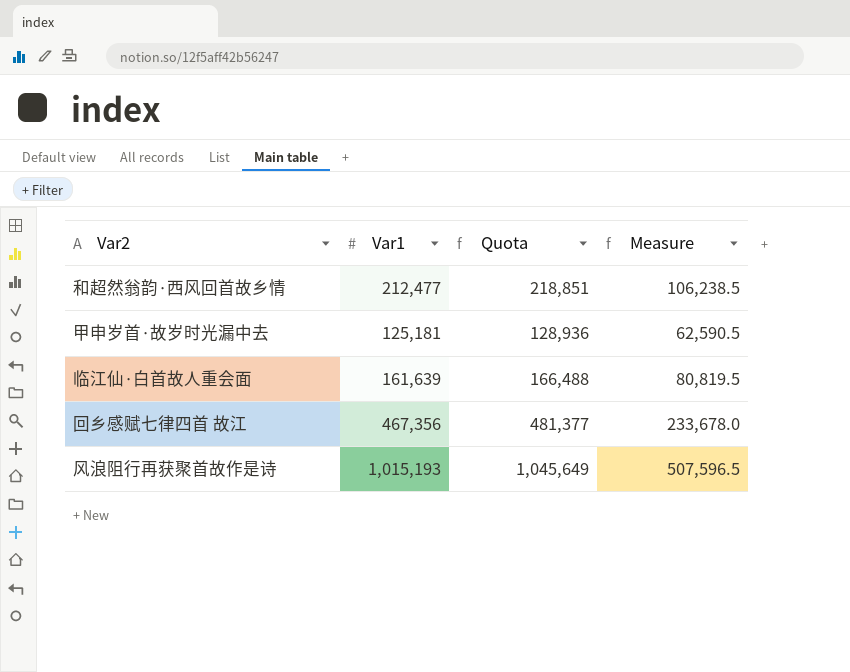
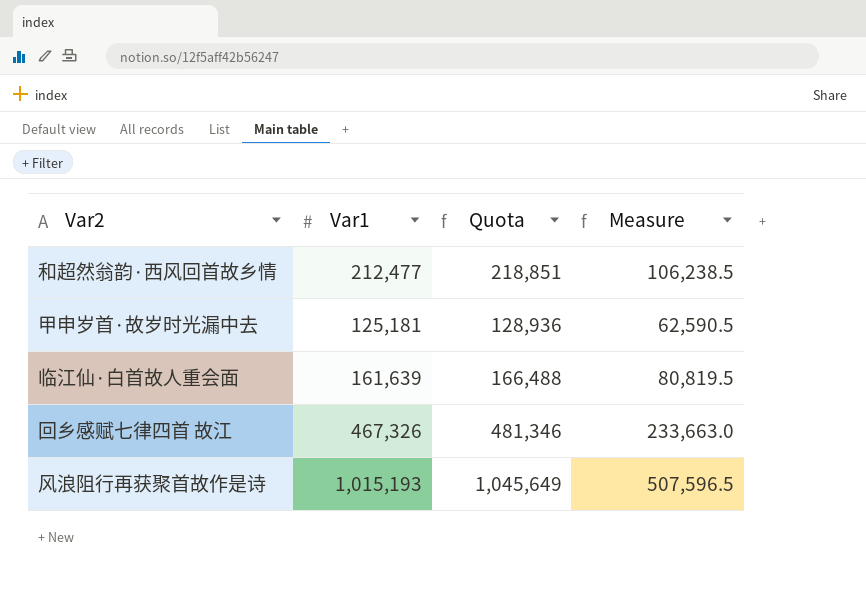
回乡感赋七律四首 故江 | Var1: 467,356 -> 467,326
回乡感赋七律四首 故江 | Quota: 481,377 -> 481,346
回乡感赋七律四首 故江 | Measure: 233,678.0 -> 233,663.0

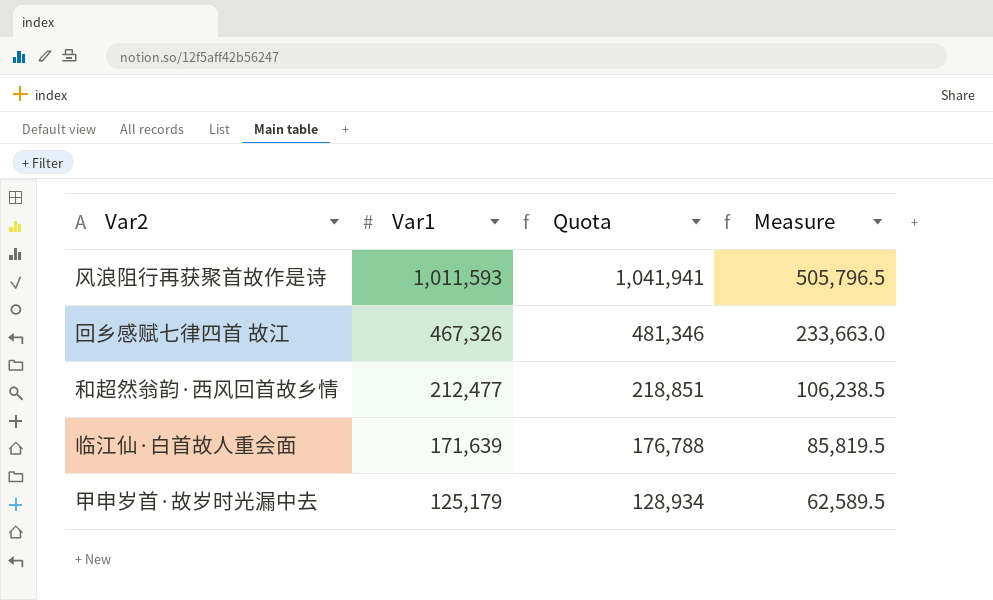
row order: none -> Var1 descending
风浪阻行再获聚首故作是诗 | Var1: 1,015,193 -> 1,011,593
风浪阻行再获聚首故作是诗 | Quota: 1,045,649 -> 1,041,941
风浪阻行再获聚首故作是诗 | Measure: 507,596.5 -> 505,796.5
临江仙·白首故人重会面 | Var1: 161,639 -> 171,639
临江仙·白首故人重会面 | Quota: 166,488 -> 176,788
临江仙·白首故人重会面 | Measure: 80,819.5 -> 85,819.5
甲申岁首·故岁时光漏中去 | Var1: 125,181 -> 125,179
甲申岁首·故岁时光漏中去 | Quota: 128,936 -> 128,934
甲申岁首·故岁时光漏中去 | Measure: 62,590.5 -> 62,589.5

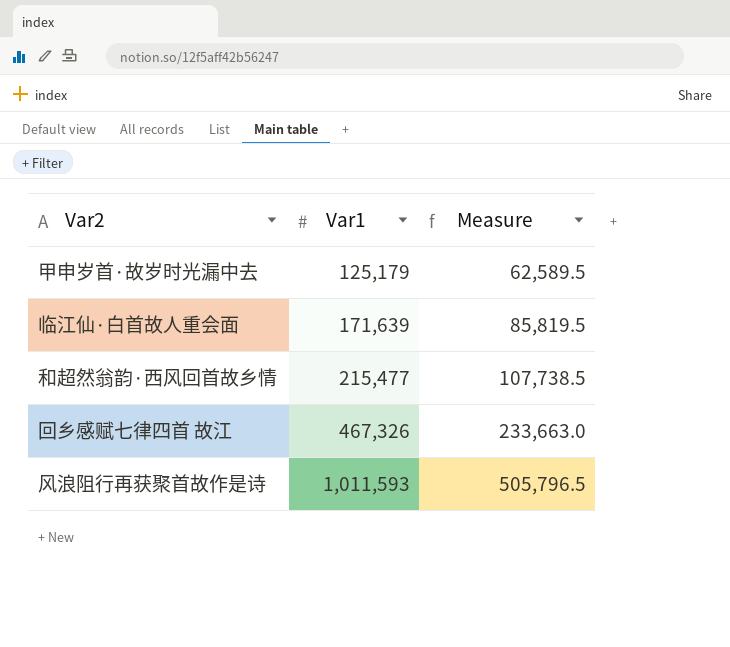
row order: Var1 descending -> Var1 ascending
column Quota | formula: [Var1] * 1.03 -> none
和超然翁韵·西风回首故乡情 | Var1: 212,477 -> 215,477
和超然翁韵·西风回首故乡情 | Measure: 106,238.5 -> 107,738.5

